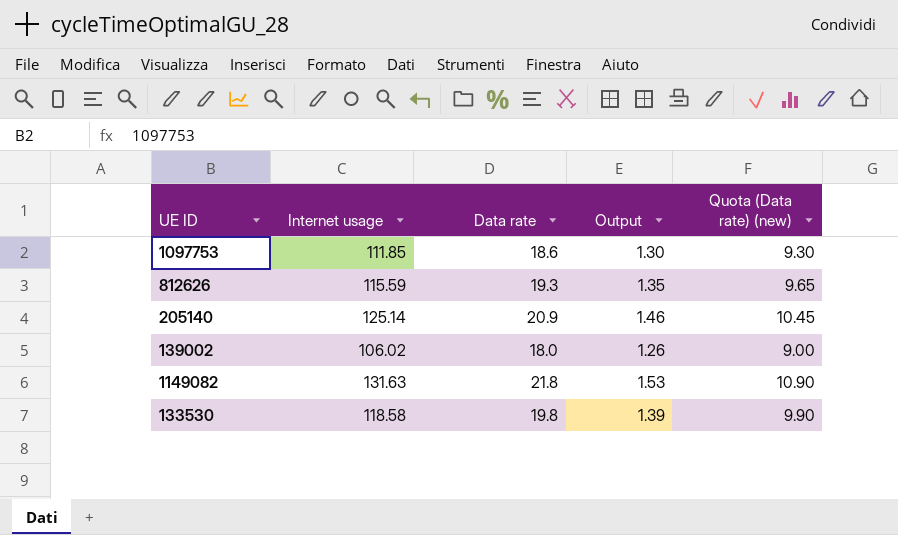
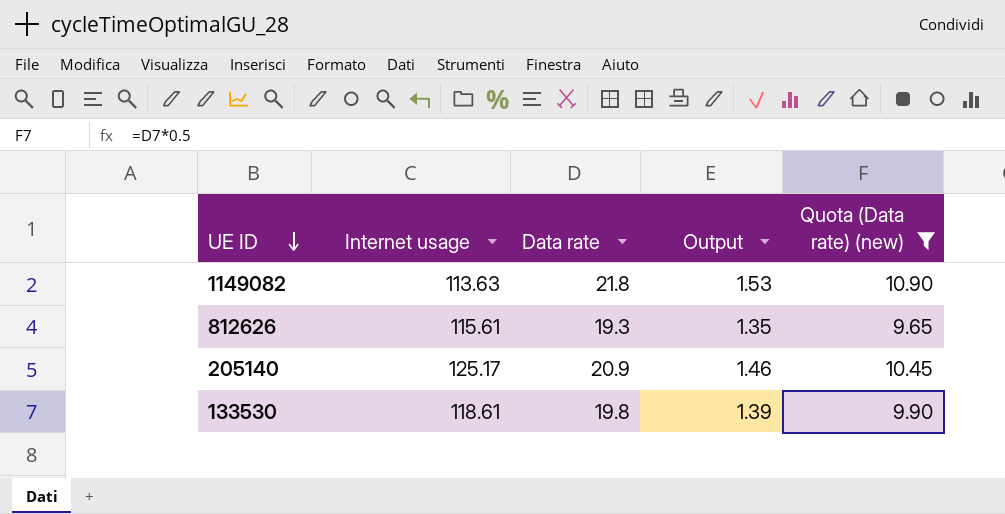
filter: none -> Quota (Data rate) (new) >= 9.65
row order: none -> UE ID descending
1149082 | Internet usage: 131.63 -> 113.63
812626 | Internet usage: 115.59 -> 115.61
205140 | Internet usage: 125.14 -> 125.17
133530 | Internet usage: 118.58 -> 118.61

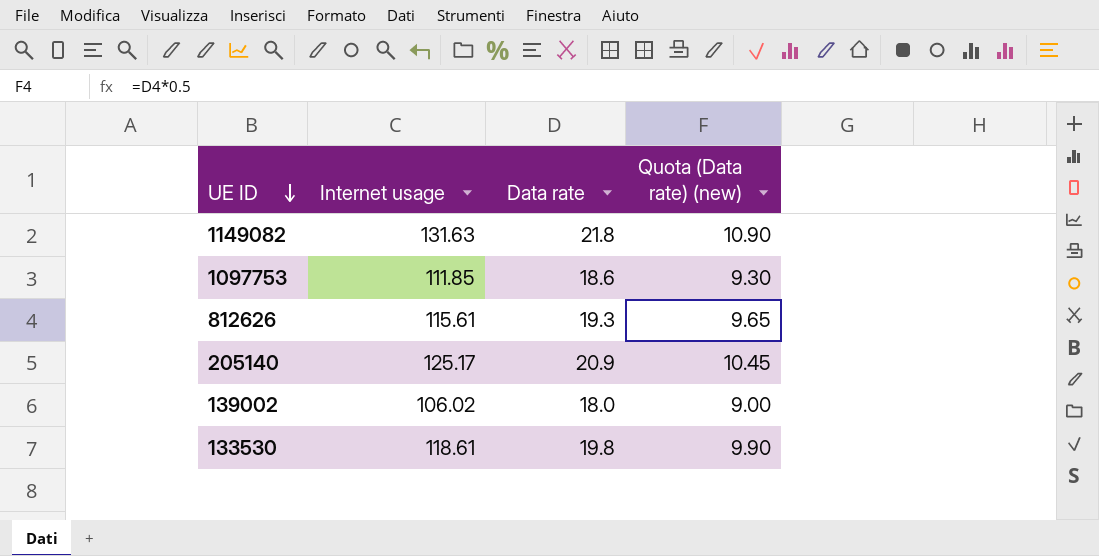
filter: Quota (Data rate) (new) >= 9.65 -> none
column Output | formula: [Data rate] * 0.07 -> none
1149082 | Internet usage: 113.63 -> 131.63

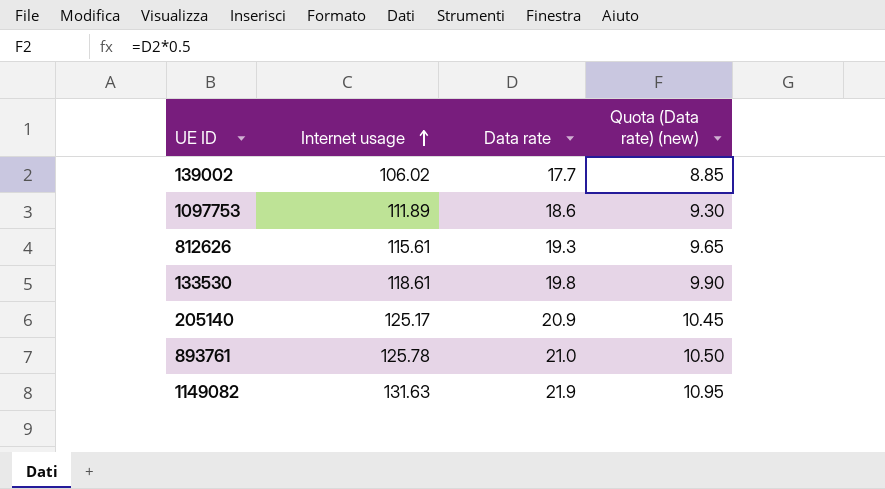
row order: UE ID descending -> Internet usage ascending
139002 | Data rate: 18.0 -> 17.7
139002 | Quota (Data rate) (new): 9.00 -> 8.85
1097753 | Internet usage: 111.85 -> 111.89
row 893761: none -> 125.78 | 21.0 | 10.50
1149082 | Data rate: 21.8 -> 21.9
1149082 | Quota (Data rate) (new): 10.90 -> 10.95

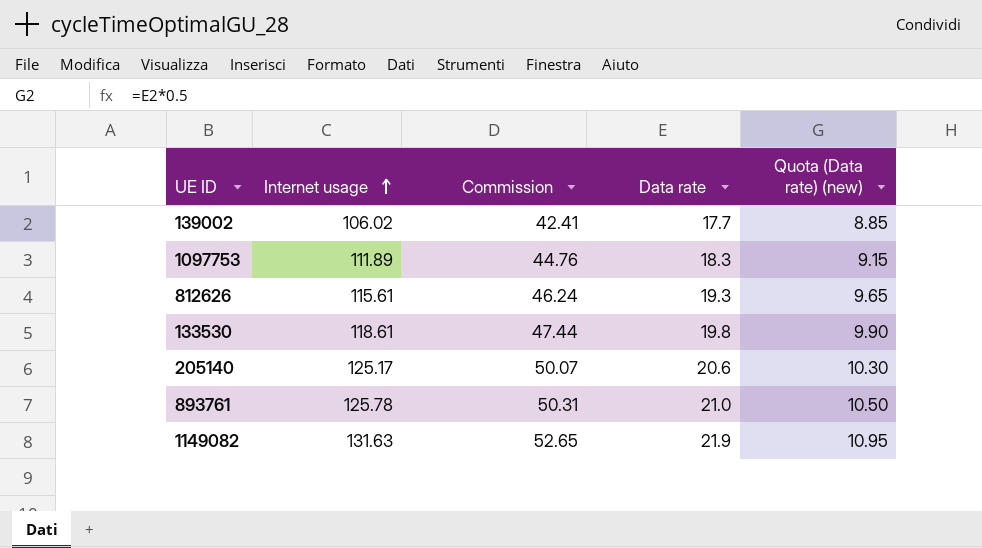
column Commission | formula: none -> [Internet usage] * 0.4
1097753 | Data rate: 18.6 -> 18.3
1097753 | Quota (Data rate) (new): 9.30 -> 9.15
205140 | Data rate: 20.9 -> 20.6
205140 | Quota (Data rate) (new): 10.45 -> 10.30

